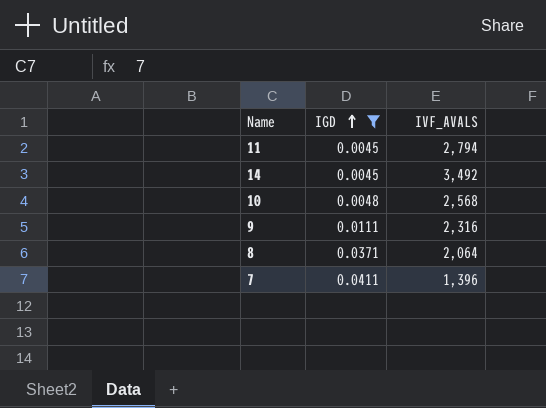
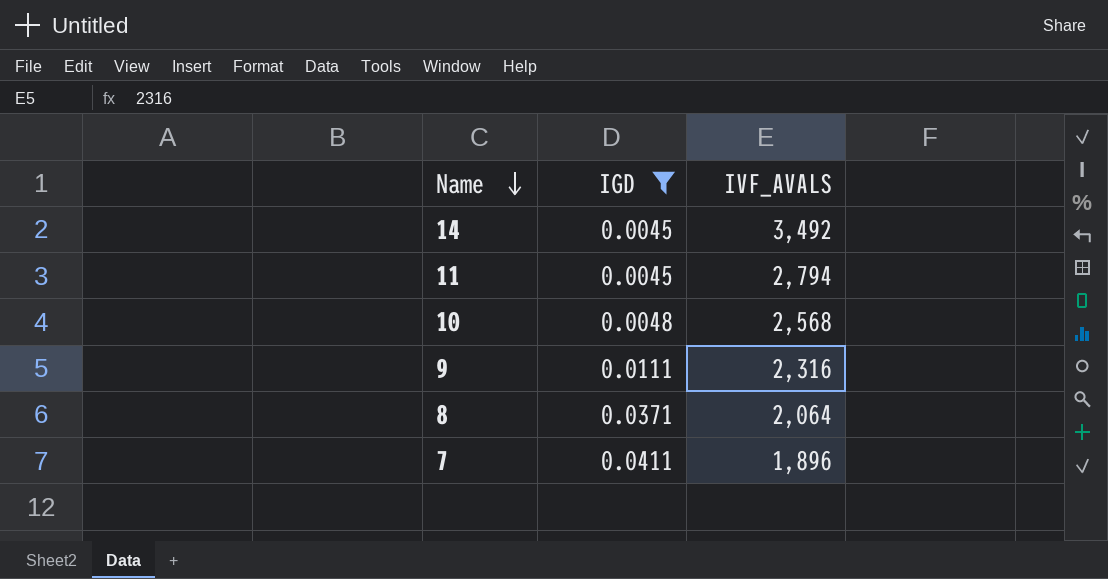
row order: IGD ascending -> Name descending
7 | IVF_AVALS: 1,396 -> 1,896

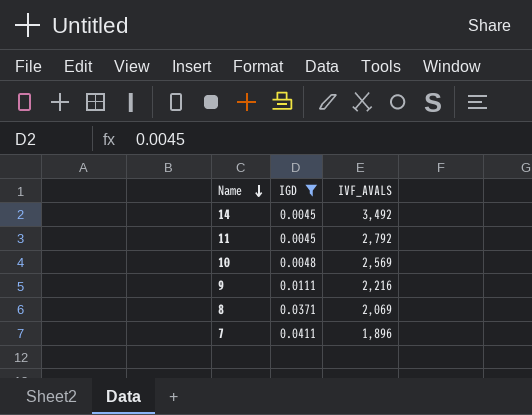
11 | IVF_AVALS: 2,794 -> 2,792
10 | IVF_AVALS: 2,568 -> 2,569
9 | IVF_AVALS: 2,316 -> 2,216
8 | IVF_AVALS: 2,064 -> 2,069

